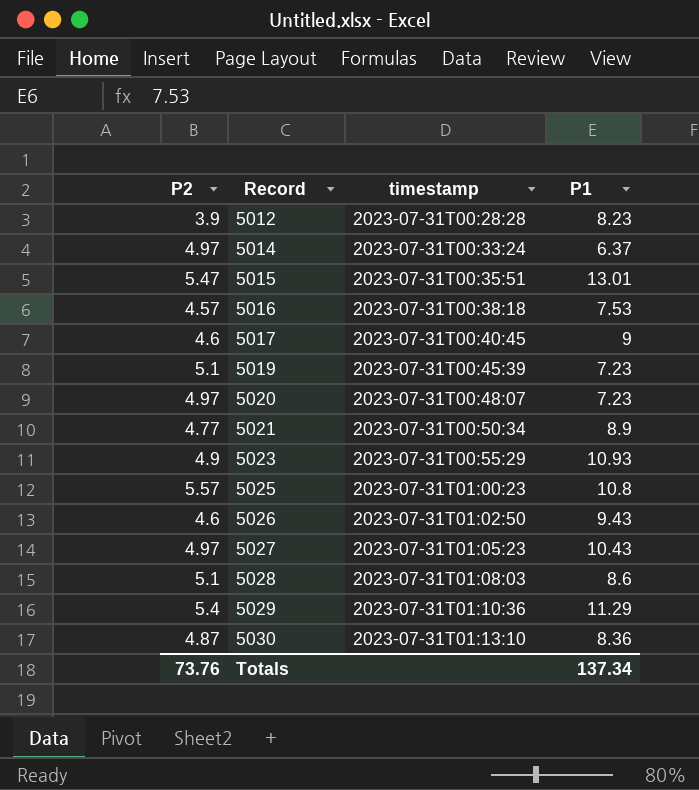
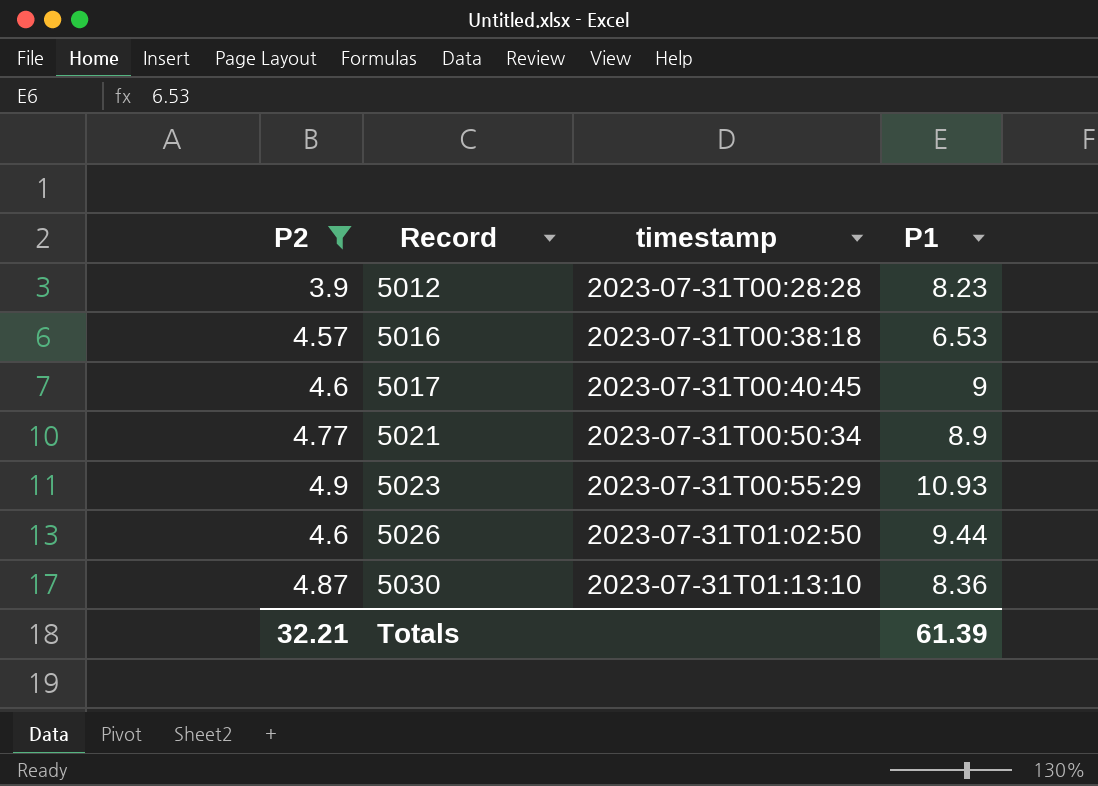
filter: none -> P2 <= 4.9
5016 | P1: 7.53 -> 6.53
5026 | P1: 9.43 -> 9.44
Totals | P2: 73.76 -> 32.21
Totals | P1: 137.34 -> 61.39

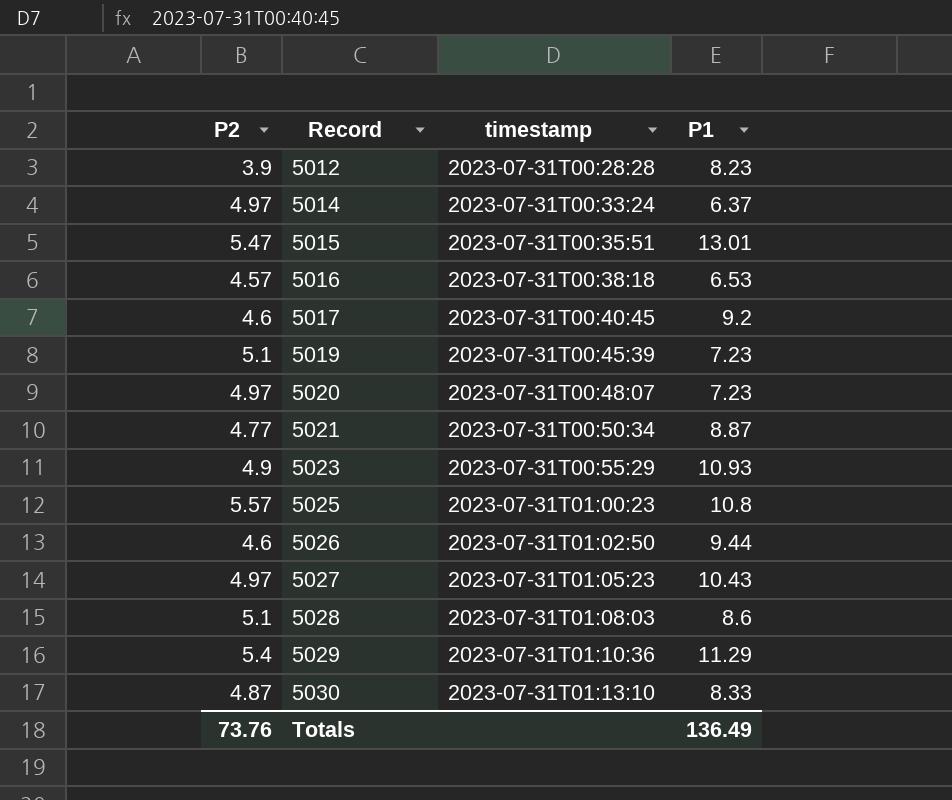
filter: P2 <= 4.9 -> none
5017 | P1: 9 -> 9.2
5021 | P1: 8.9 -> 8.87
5030 | P1: 8.36 -> 8.33
Totals | P2: 32.21 -> 73.76
Totals | P1: 61.39 -> 136.49

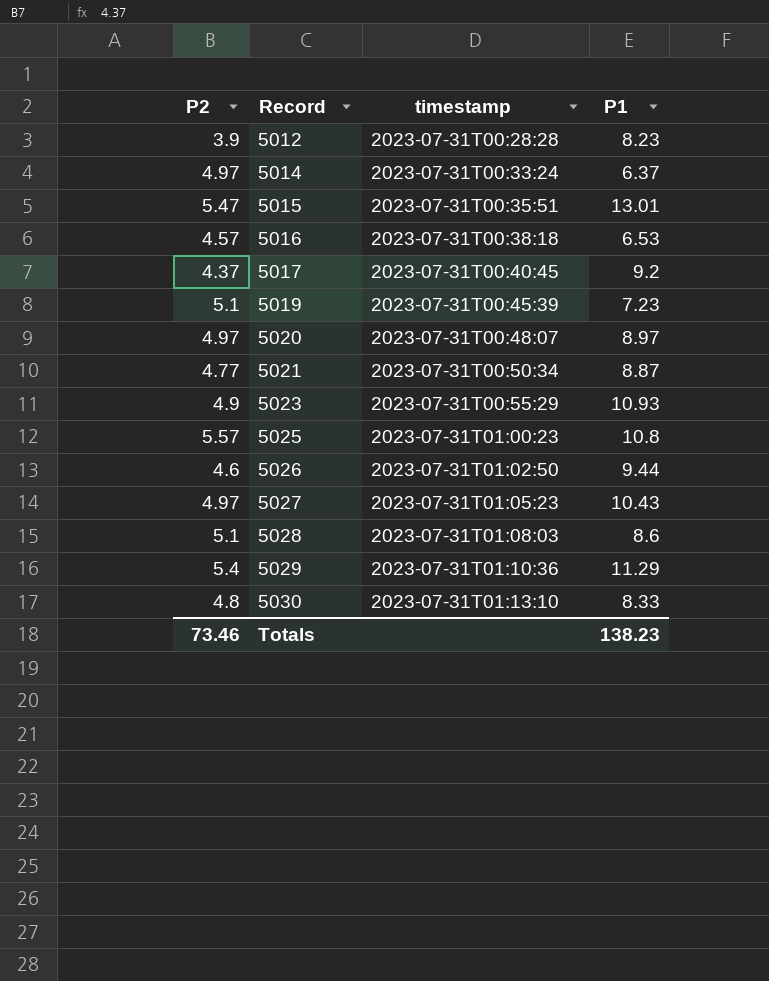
5017 | P2: 4.6 -> 4.37
5020 | P1: 7.23 -> 8.97
5030 | P2: 4.87 -> 4.8
Totals | P2: 73.76 -> 73.46
Totals | P1: 136.49 -> 138.23

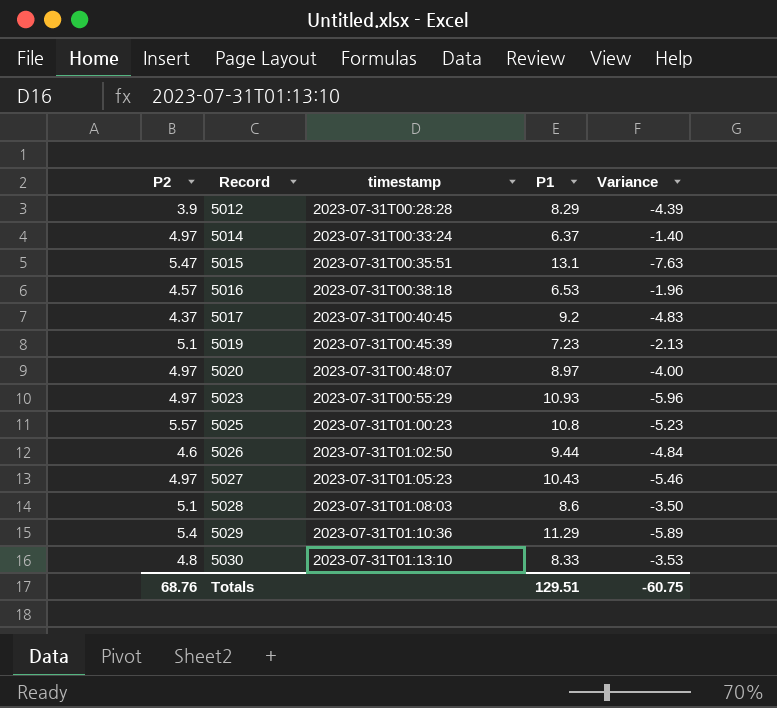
column Variance | formula: none -> [P2] - [P1]
row 5021: 4.77 | 2023-07-31T00:50:34 | 8.87 -> none
5012 | P1: 8.23 -> 8.29
5015 | P1: 13.01 -> 13.1
5023 | P2: 4.9 -> 4.97
Totals | P2: 73.46 -> 68.76
Totals | P1: 138.23 -> 129.51

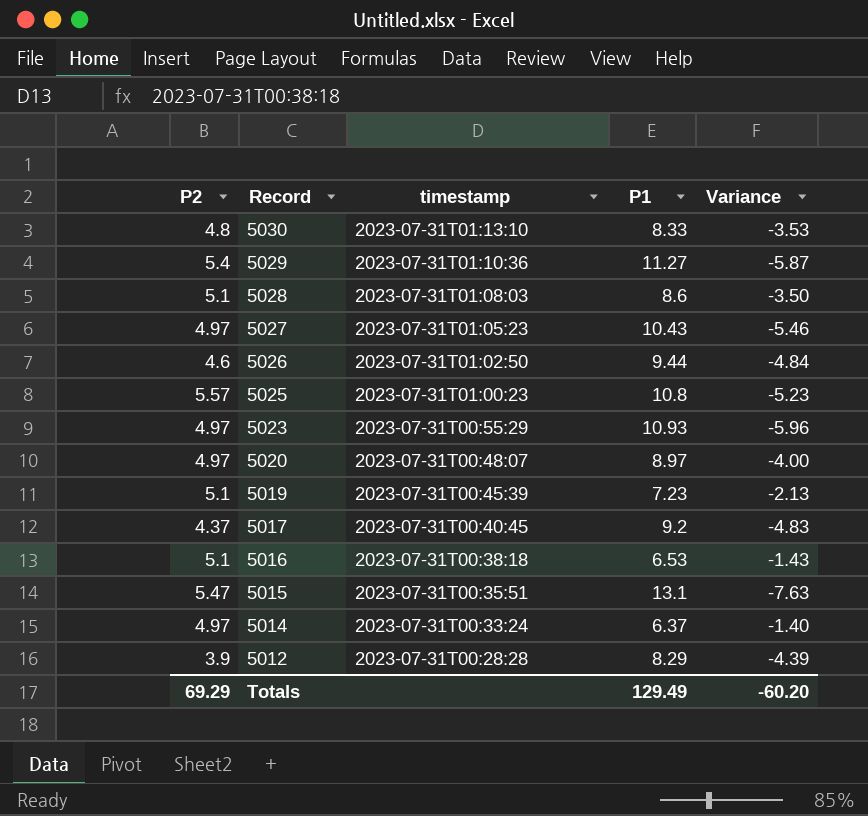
row order: Record ascending -> Record descending
5029 | P1: 11.29 -> 11.27
5029 | Variance: -5.89 -> -5.87
5016 | P2: 4.57 -> 5.1
5016 | Variance: -1.96 -> -1.43
Totals | P2: 68.76 -> 69.29
Totals | P1: 129.51 -> 129.49
Totals | Variance: -60.75 -> -60.20

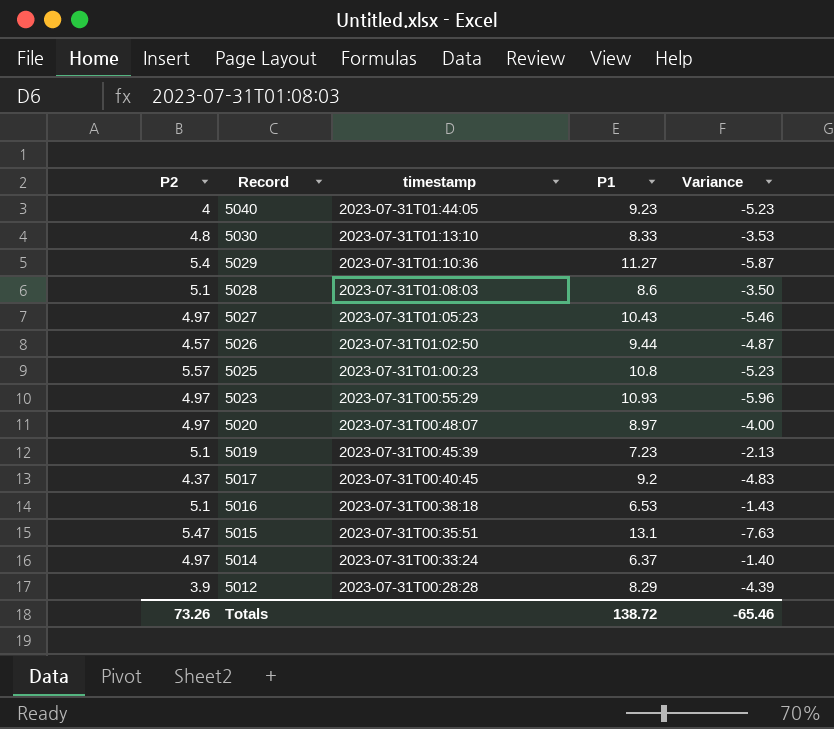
row 5040: none -> 4 | 2023-07-31T01:44:05 | 9.23 | -5.23
5026 | P2: 4.6 -> 4.57
5026 | Variance: -4.84 -> -4.87
Totals | P2: 69.29 -> 73.26
Totals | P1: 129.49 -> 138.72
Totals | Variance: -60.20 -> -65.46

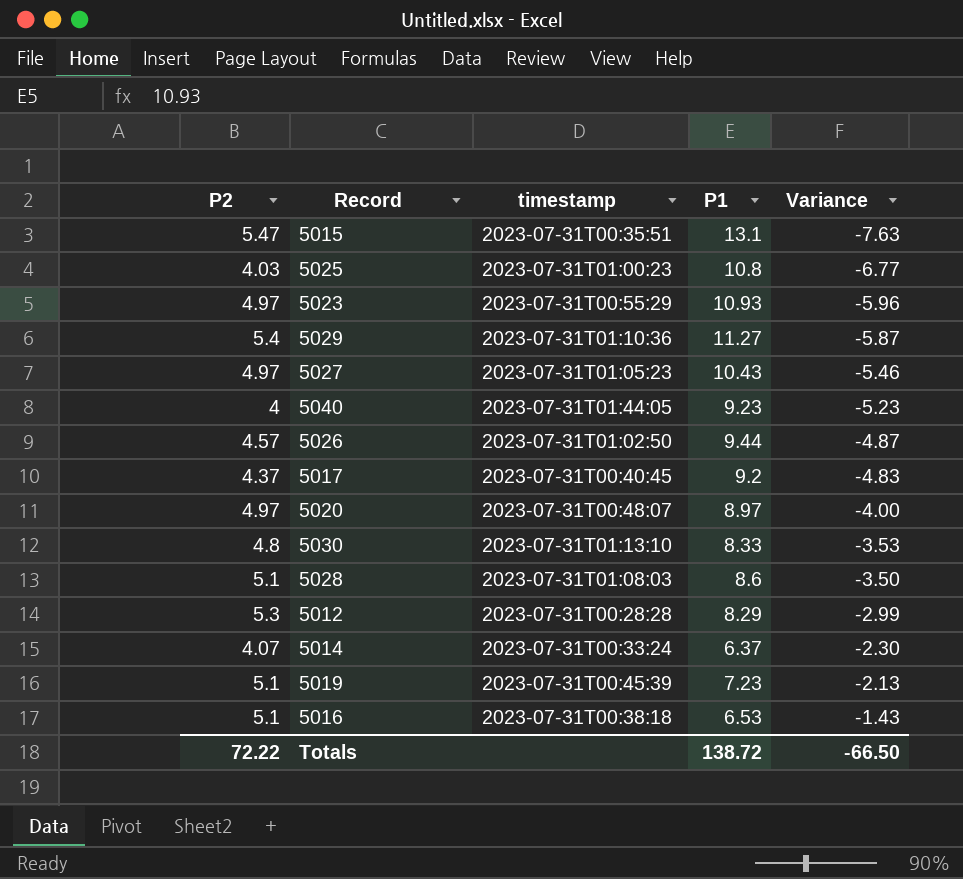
row order: Record descending -> Variance ascending
5025 | P2: 5.57 -> 4.03
5025 | Variance: -5.23 -> -6.77
5012 | P2: 3.9 -> 5.3
5012 | Variance: -4.39 -> -2.99
5014 | P2: 4.97 -> 4.07
5014 | Variance: -1.40 -> -2.30
Totals | P2: 73.26 -> 72.22
Totals | Variance: -65.46 -> -66.50

